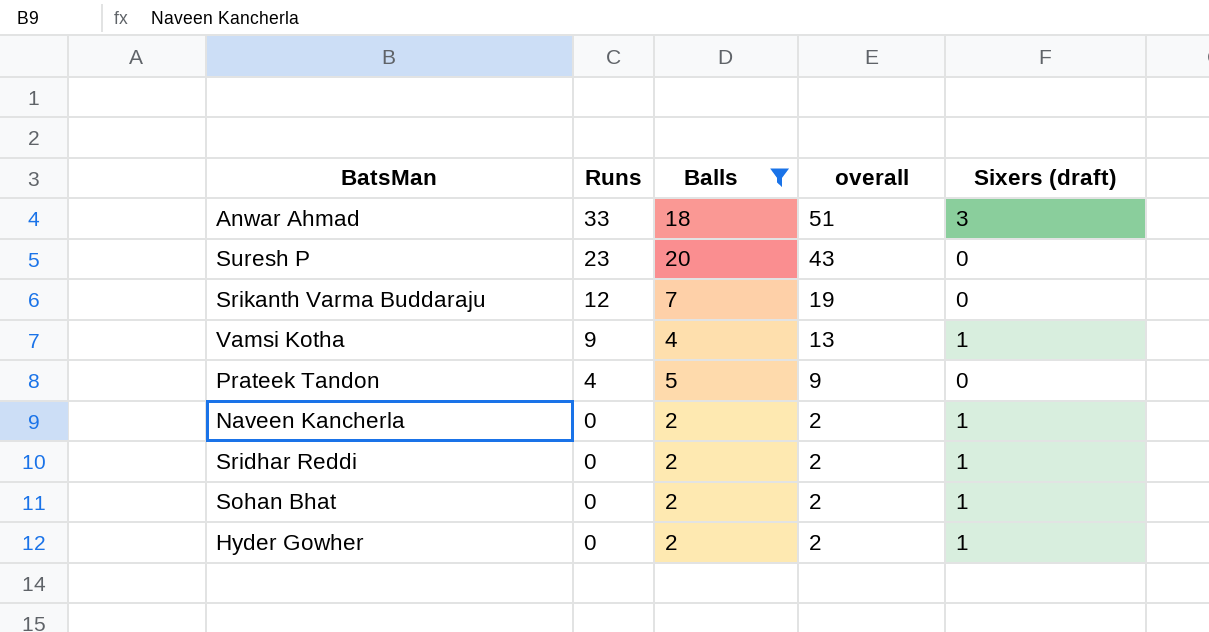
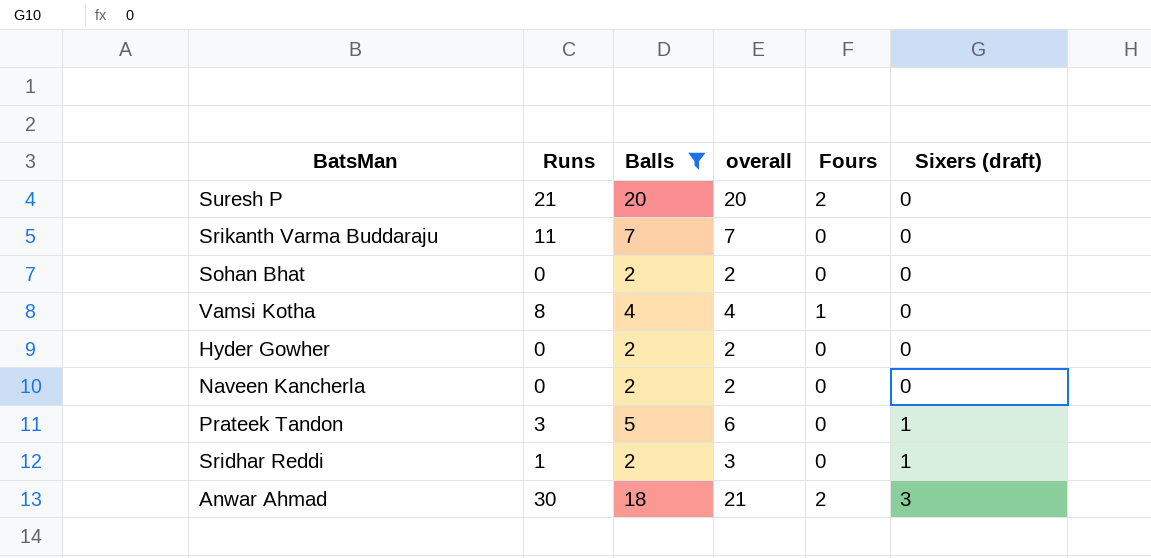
row order: Runs descending -> Sixers (draft) ascending
column overall | formula: [Runs] + [Balls] -> [Balls] + [Sixers (draft)]
column Fours | position: none -> 5
Suresh P | Runs: 23 -> 21
Srikanth Varma Buddaraju | Runs: 12 -> 11
Sohan Bhat | Sixers (draft): 1 -> 0
Vamsi Kotha | Runs: 9 -> 8
Vamsi Kotha | Sixers (draft): 1 -> 0
Hyder Gowher | Sixers (draft): 1 -> 0
Naveen Kancherla | Sixers (draft): 1 -> 0
Prateek Tandon | Runs: 4 -> 3
Prateek Tandon | Sixers (draft): 0 -> 1
Sridhar Reddi | Runs: 0 -> 1
Anwar Ahmad | Runs: 33 -> 30

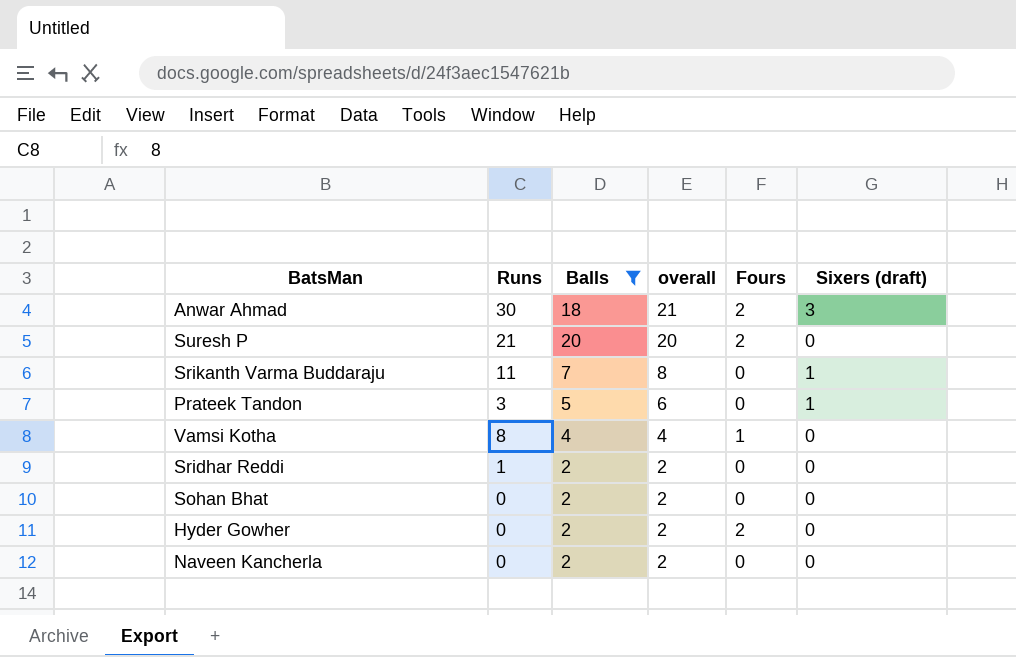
row order: Sixers (draft) ascending -> overall descending
Srikanth Varma Buddaraju | overall: 7 -> 8
Srikanth Varma Buddaraju | Sixers (draft): 0 -> 1
Sridhar Reddi | overall: 3 -> 2
Sridhar Reddi | Sixers (draft): 1 -> 0
Hyder Gowher | Fours: 0 -> 2

